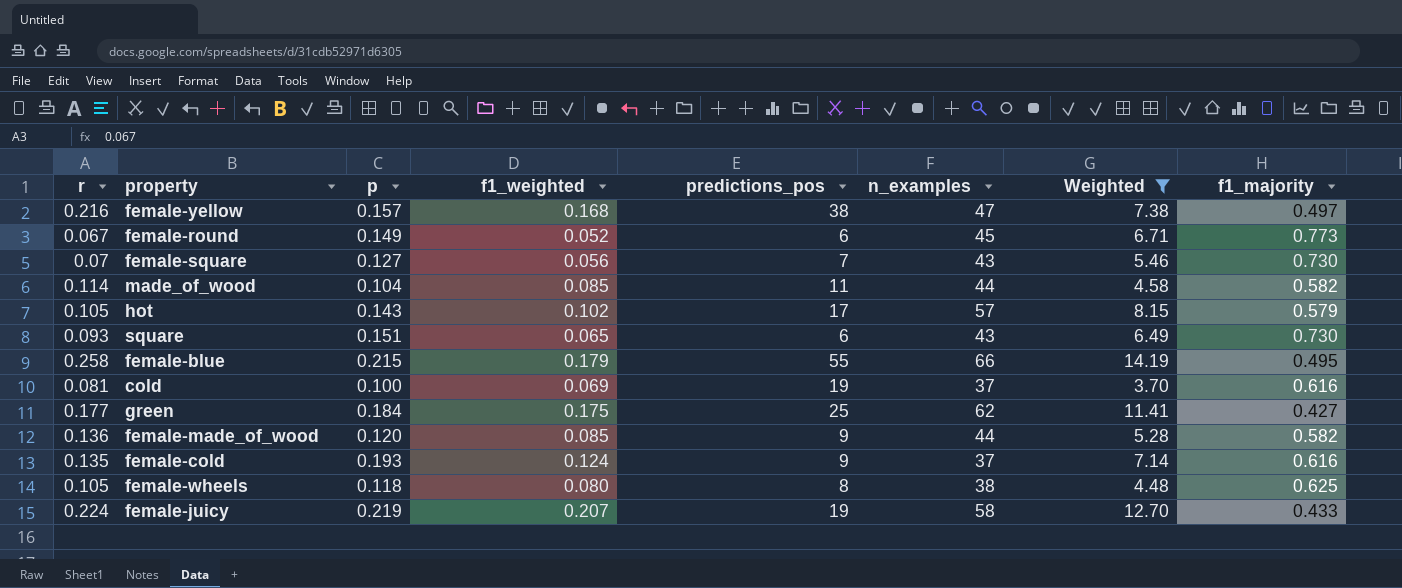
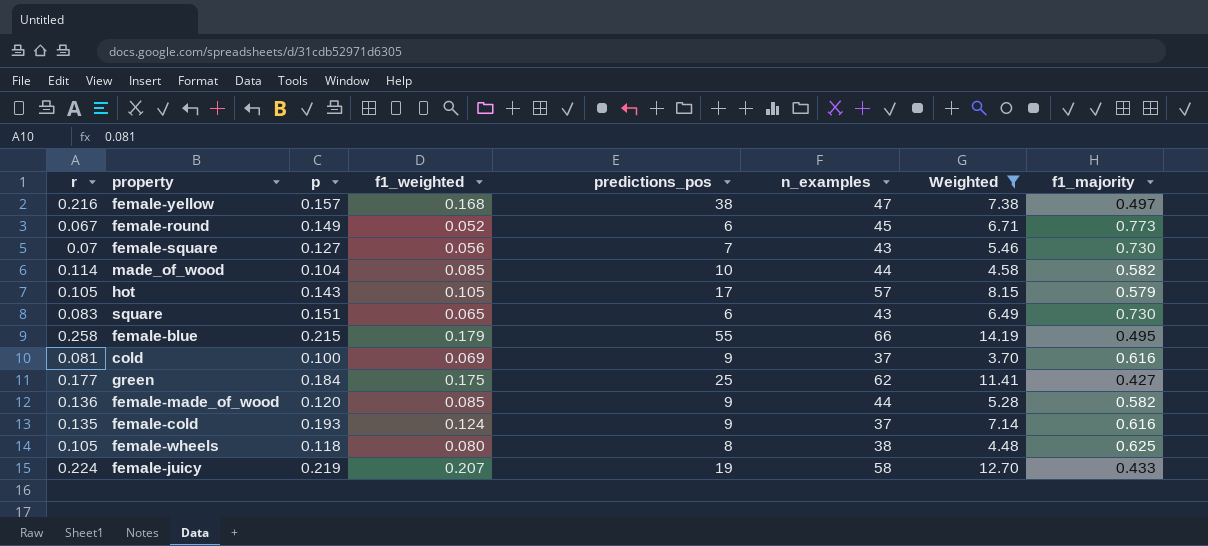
made_of_wood | predictions_pos: 11 -> 10
hot | f1_weighted: 0.102 -> 0.105
square | r: 0.093 -> 0.083
cold | predictions_pos: 19 -> 9

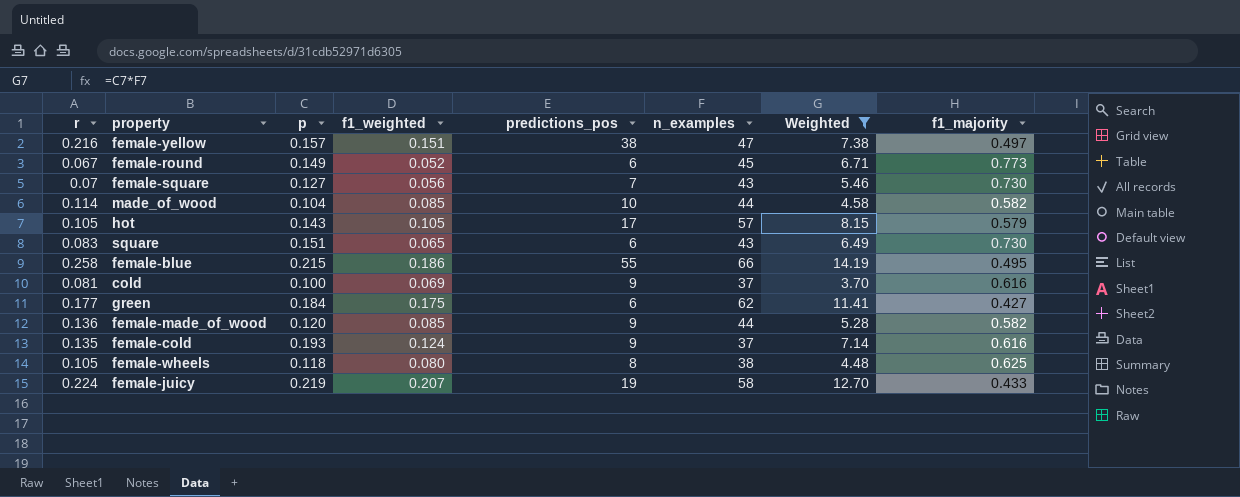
female-yellow | f1_weighted: 0.168 -> 0.151
female-blue | f1_weighted: 0.179 -> 0.186
green | predictions_pos: 25 -> 6

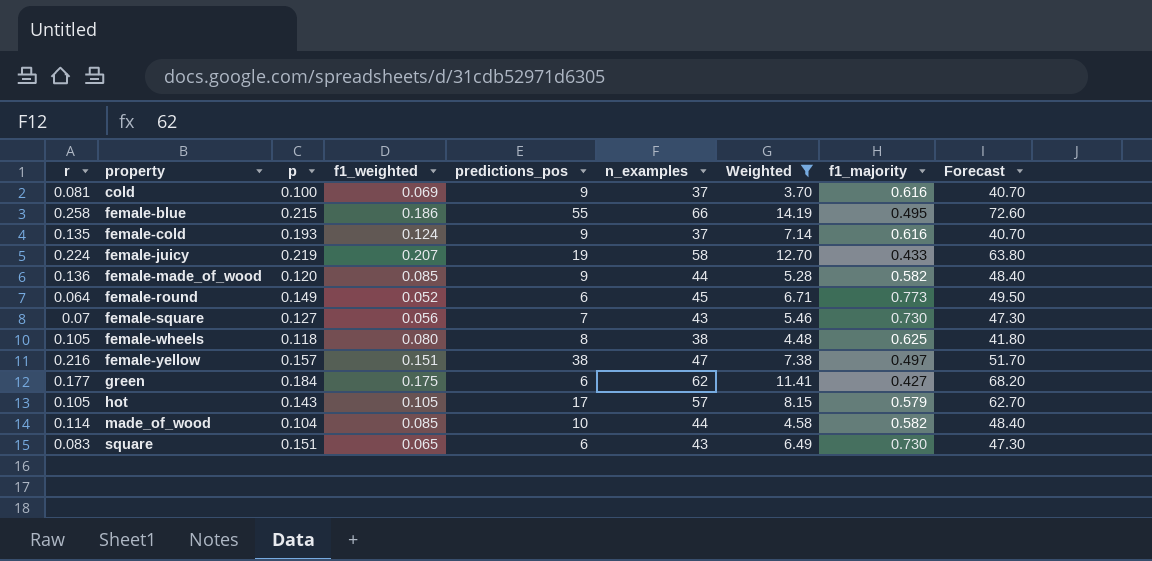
row order: none -> property ascending
column Forecast | formula: none -> [n_examples] * 1.1
female-round | r: 0.067 -> 0.064

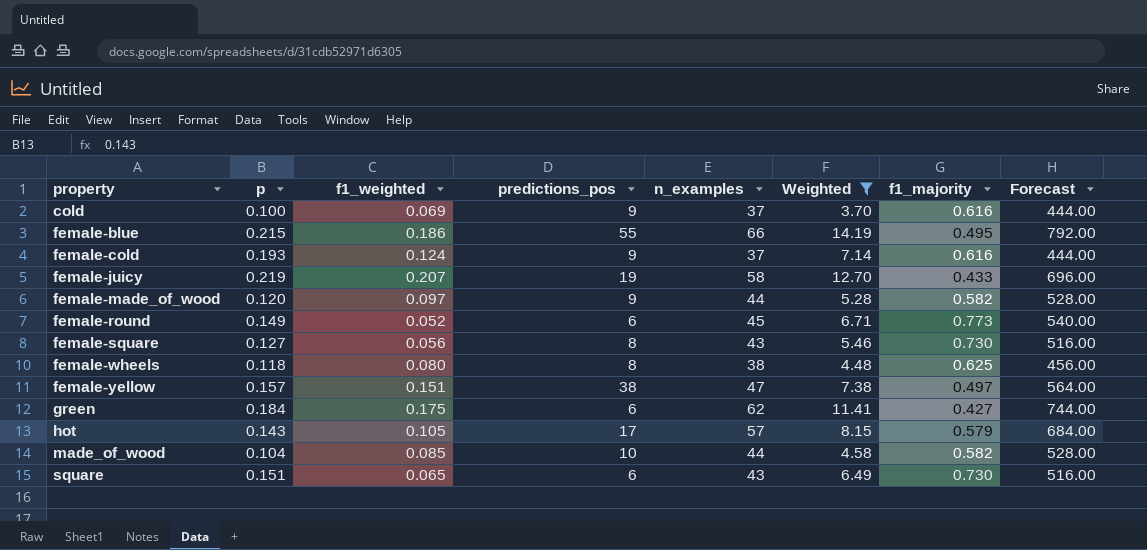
column r | position: 1 -> none
column Forecast | formula: [n_examples] * 1.1 -> [n_examples] * 12
female-made_of_wood | f1_weighted: 0.085 -> 0.097
female-square | predictions_pos: 7 -> 8

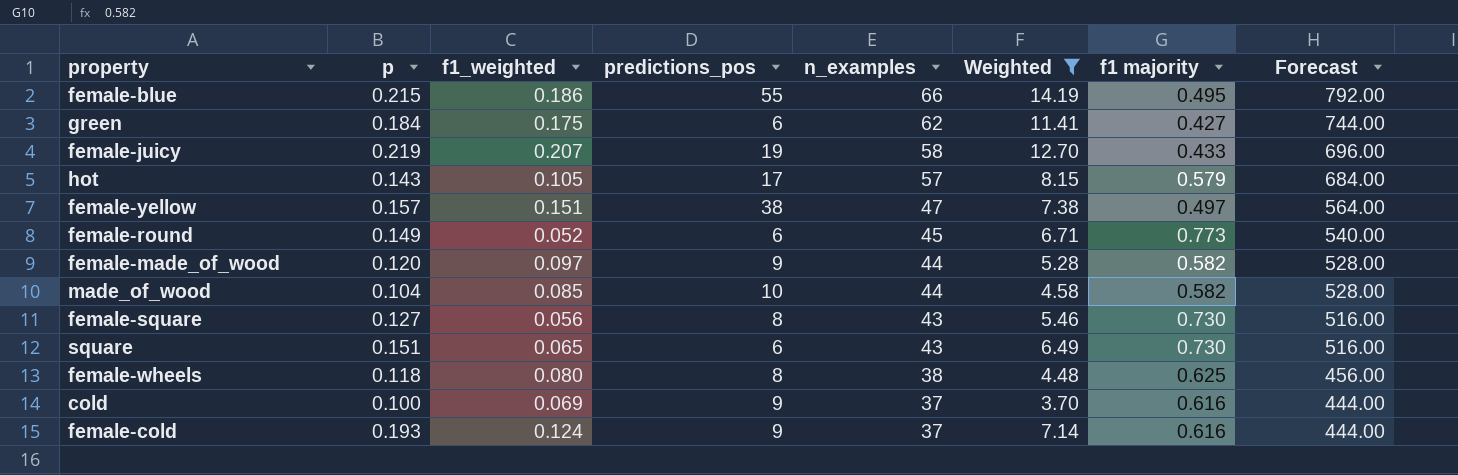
row order: property ascending -> n_examples descending
column name: f1_majority -> f1 majority

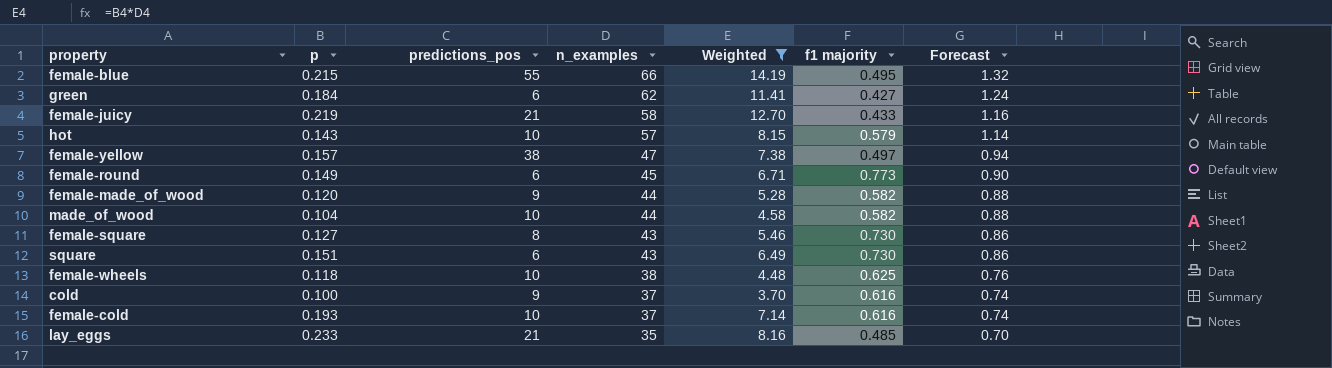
column f1_weighted | position: 3 -> none
column Forecast | formula: [n_examples] * 12 -> [n_examples] * 0.02
female-juicy | predictions_pos: 19 -> 21
hot | predictions_pos: 17 -> 10
female-wheels | predictions_pos: 8 -> 10
female-cold | predictions_pos: 9 -> 10
row lay_eggs: none -> 0.233 | 21 | 35 | 8.16 | 0.485 | 0.70

